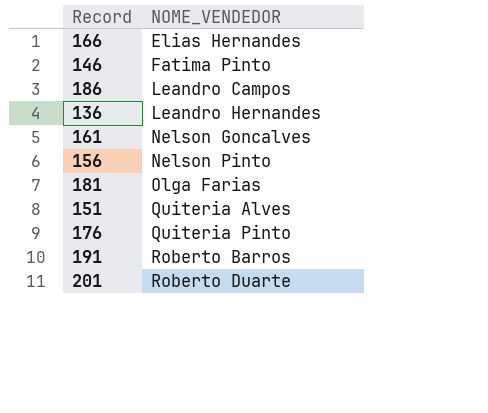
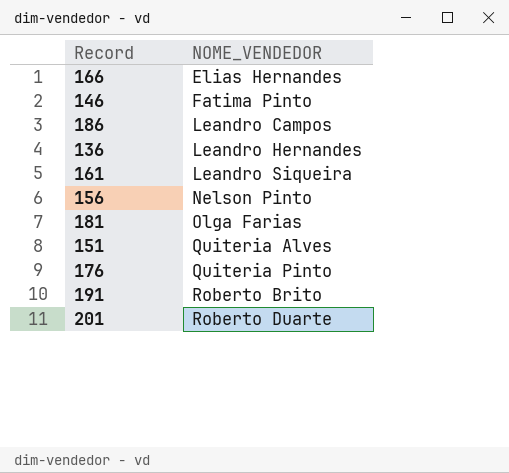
161 | NOME_VENDEDOR: Nelson Goncalves -> Leandro Siqueira
191 | NOME_VENDEDOR: Roberto Barros -> Roberto Brito

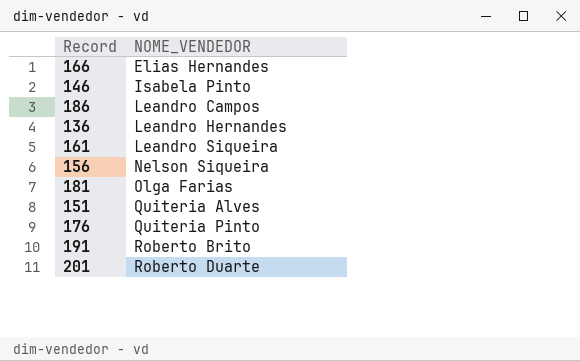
146 | NOME_VENDEDOR: Fatima Pinto -> Isabela Pinto
156 | NOME_VENDEDOR: Nelson Pinto -> Nelson Siqueira

